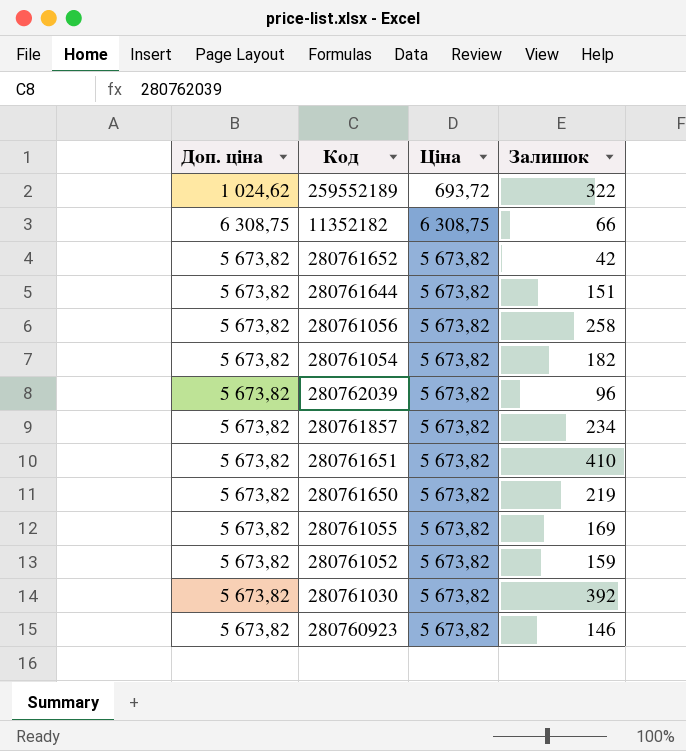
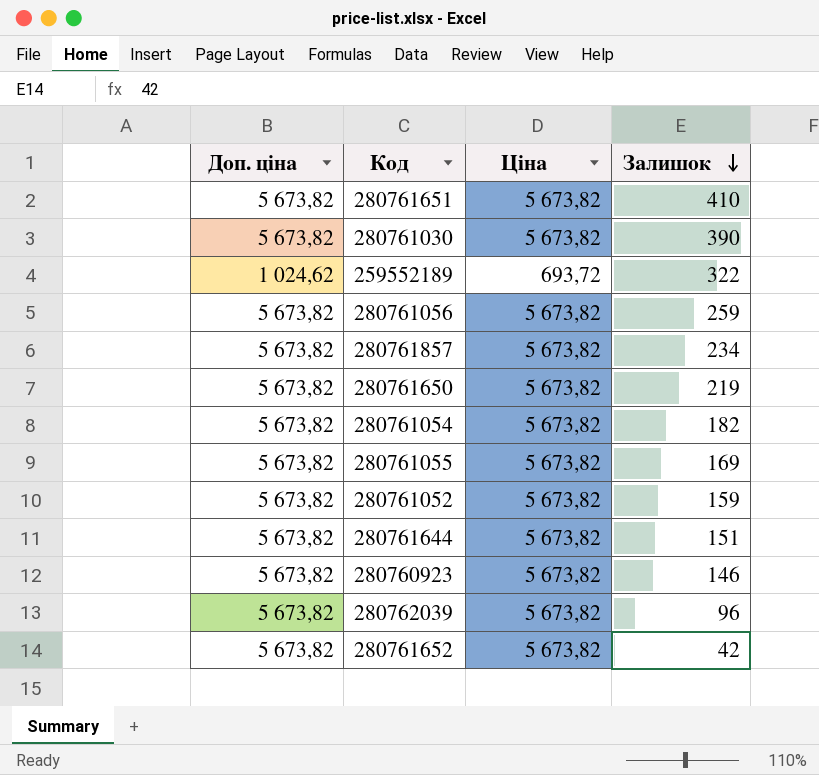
row order: none -> Залишок descending
row 11352182: 6 308,75 | 6 308,75 | 66 -> none
280761030 | Залишок: 392 -> 390
280761056 | Залишок: 258 -> 259

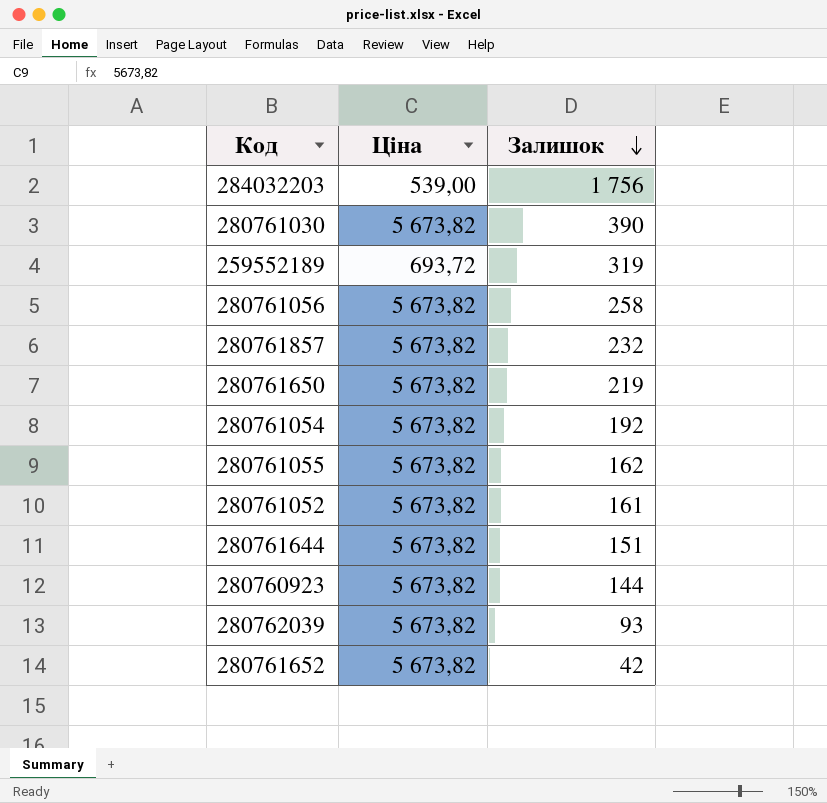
column Доп. ціна | position: 1 -> none
row 280761651: 5 673,82 | 5 673,82 | 410 -> none
row 284032203: none -> 539,00 | 1 756
259552189 | Залишок: 322 -> 319
280761056 | Залишок: 259 -> 258
280761857 | Залишок: 234 -> 232
280761054 | Залишок: 182 -> 192
280761055 | Залишок: 169 -> 162
280761052 | Залишок: 159 -> 161
280760923 | Залишок: 146 -> 144
280762039 | Залишок: 96 -> 93

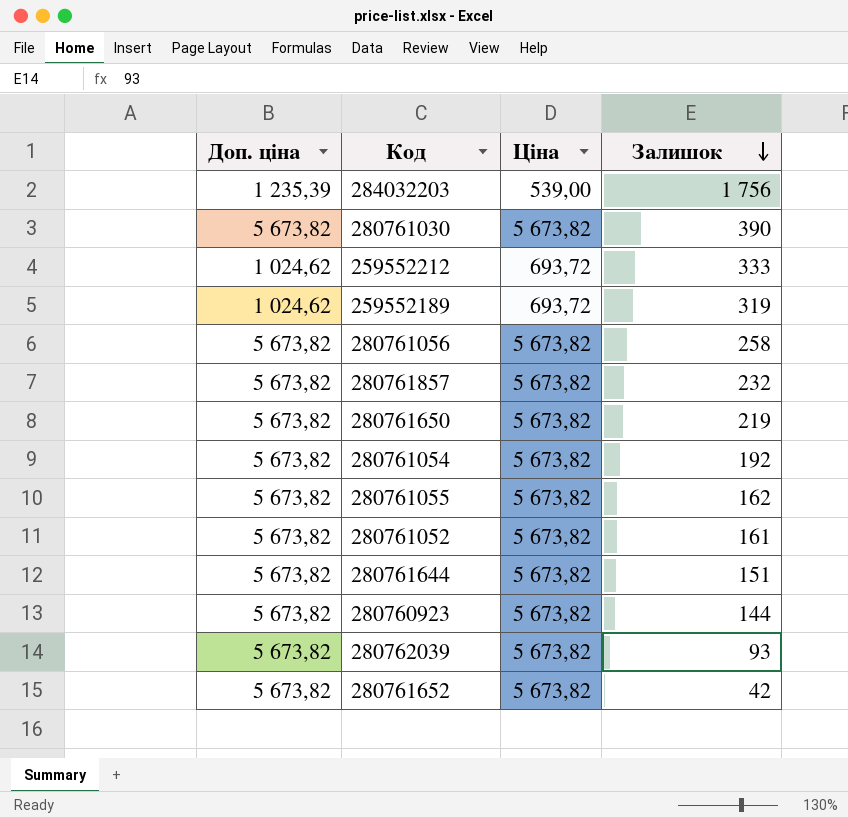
column Доп. ціна | position: none -> 1
row 259552212: none -> 1 024,62 | 693,72 | 333

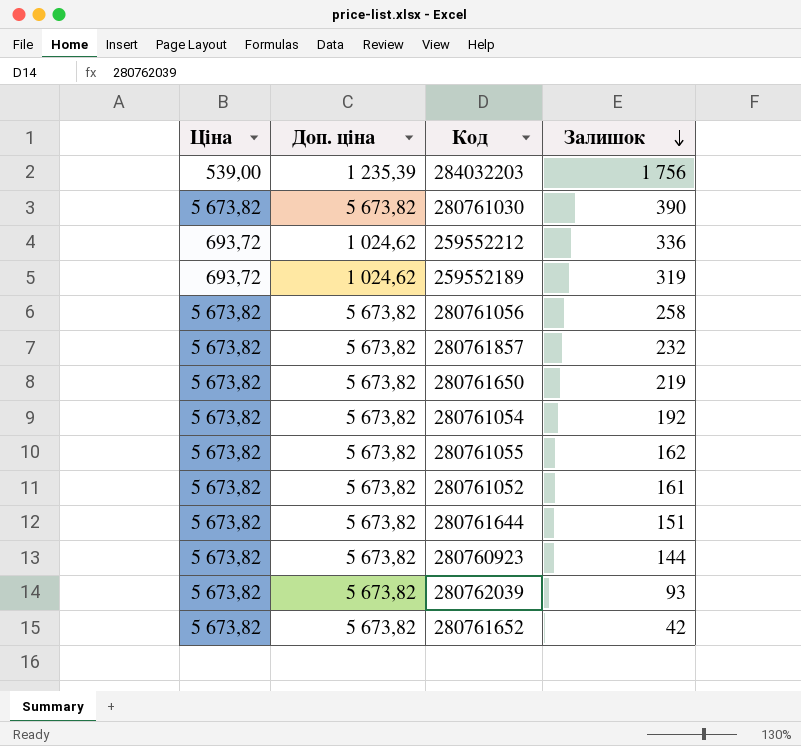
column Ціна | position: 3 -> 1
259552212 | Залишок: 333 -> 336

